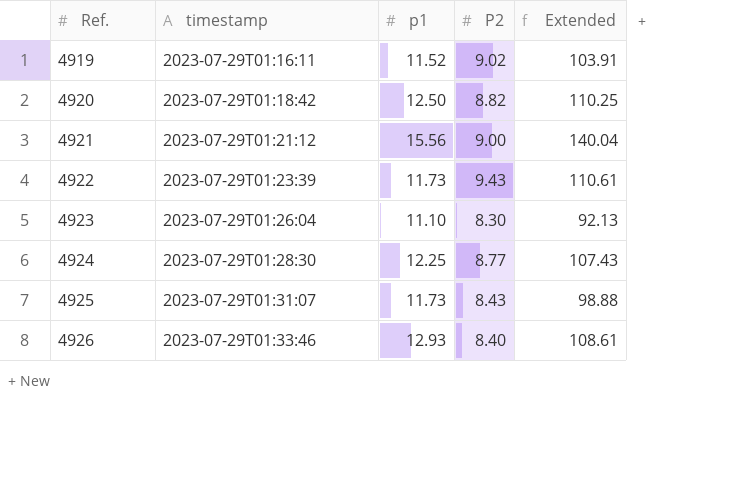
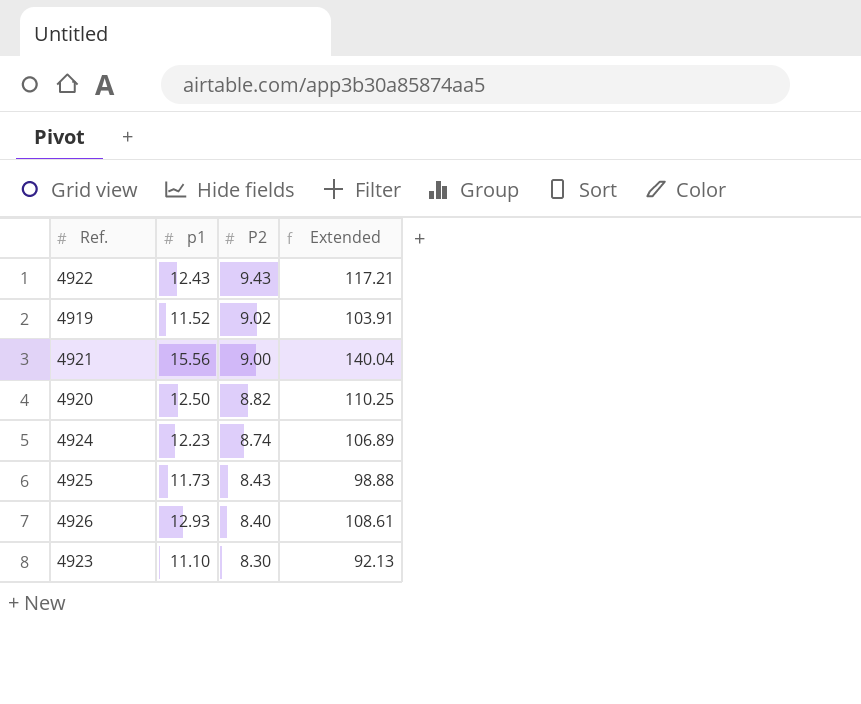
row order: Ref. ascending -> P2 descending
column timestamp | position: 2 -> none
4922 | p1: 11.73 -> 12.43
4922 | Extended: 110.61 -> 117.21
4924 | p1: 12.25 -> 12.23
4924 | P2: 8.77 -> 8.74
4924 | Extended: 107.43 -> 106.89

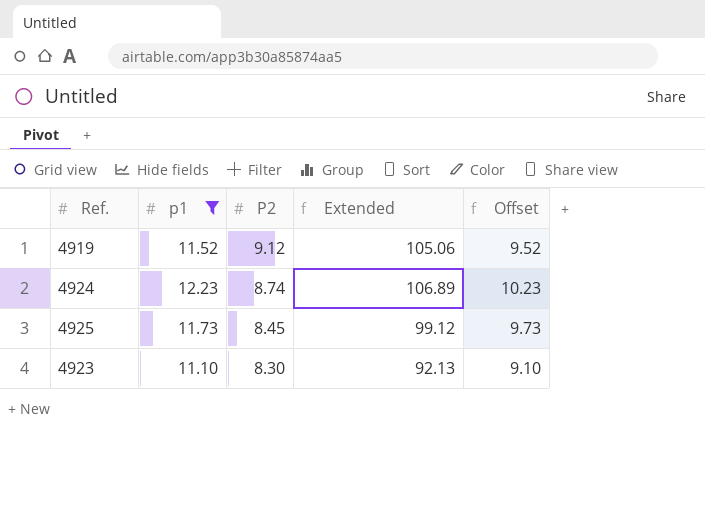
filter: none -> p1 <= 12.23
column Offset | formula: none -> [p1] - 2
4919 | P2: 9.02 -> 9.12
4919 | Extended: 103.91 -> 105.06
4925 | P2: 8.43 -> 8.45
4925 | Extended: 98.88 -> 99.12

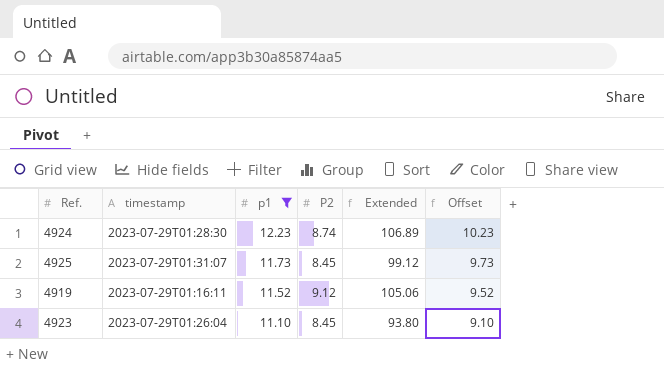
row order: P2 descending -> p1 descending
column timestamp | position: none -> 2
4923 | P2: 8.30 -> 8.45
4923 | Extended: 92.13 -> 93.80

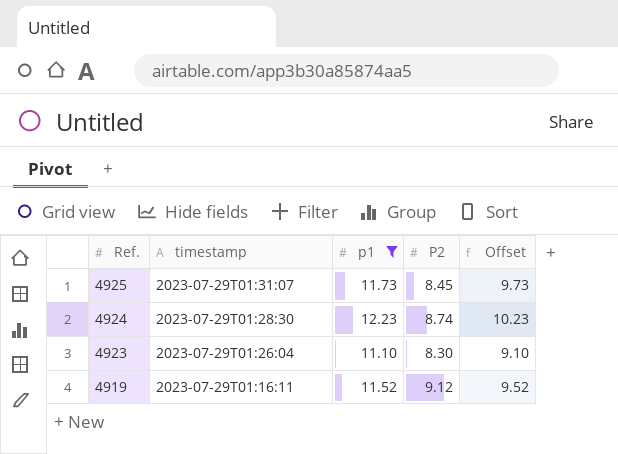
row order: p1 descending -> Ref. descending
column Extended | formula: [p1] * [P2] -> none
4923 | P2: 8.45 -> 8.30

